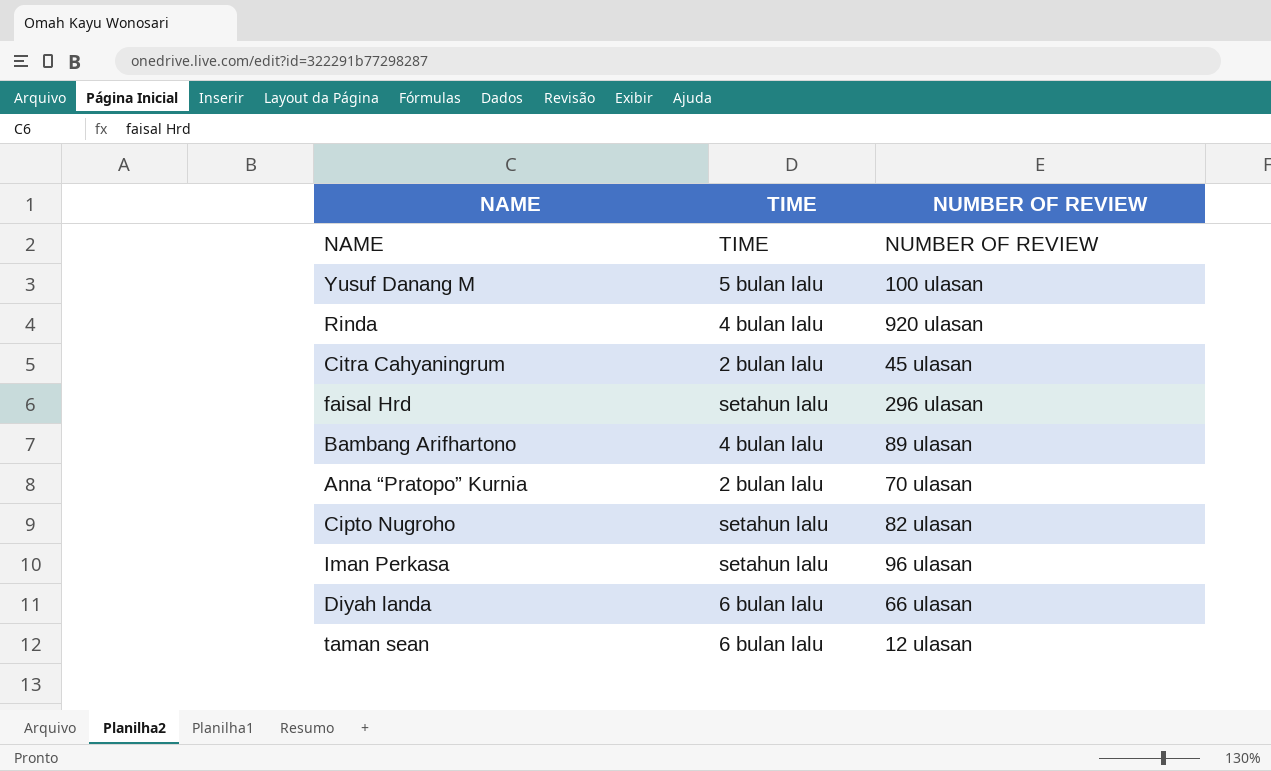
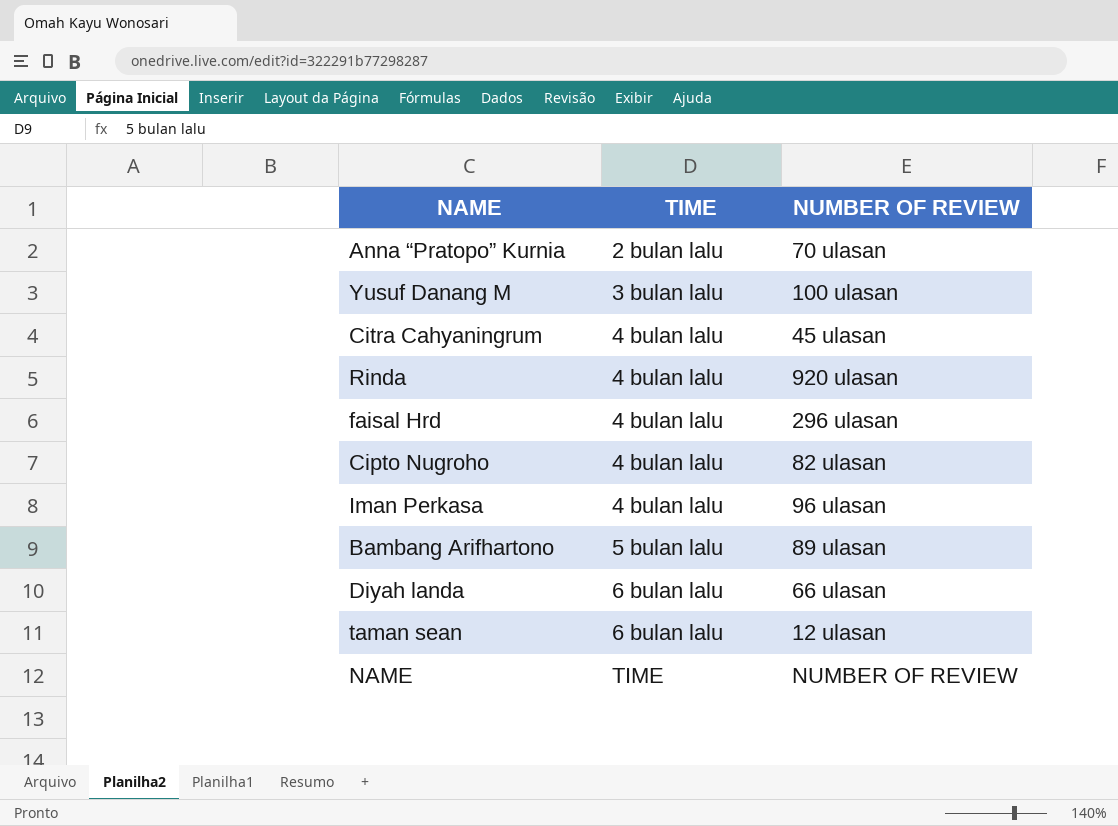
row order: none -> TIME ascending
Yusuf Danang M | TIME: 5 bulan lalu -> 3 bulan lalu
Citra Cahyaningrum | TIME: 2 bulan lalu -> 4 bulan lalu
faisal Hrd | TIME: setahun lalu -> 4 bulan lalu
Cipto Nugroho | TIME: setahun lalu -> 4 bulan lalu
Iman Perkasa | TIME: setahun lalu -> 4 bulan lalu
Bambang Arifhartono | TIME: 4 bulan lalu -> 5 bulan lalu

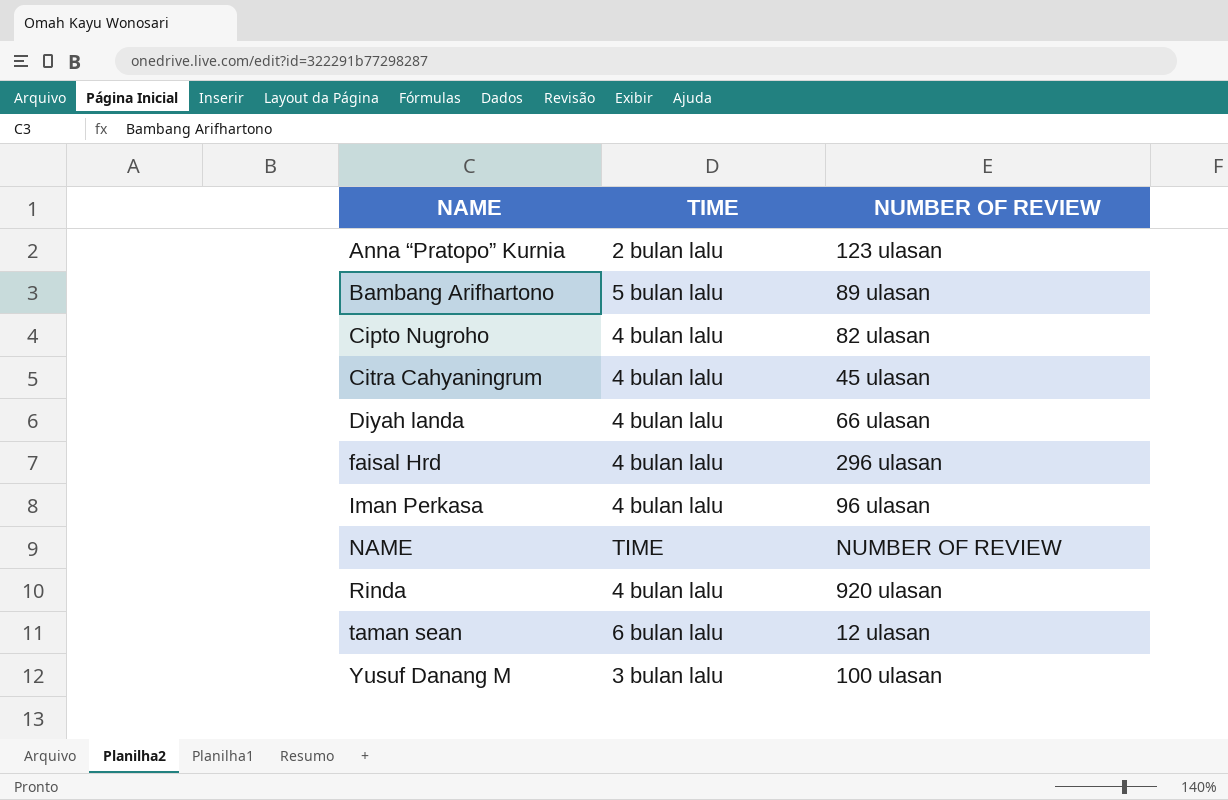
row order: TIME ascending -> NAME ascending
Anna “Pratopo” Kurnia | NUMBER OF REVIEW: 70 ulasan -> 123 ulasan
Diyah landa | TIME: 6 bulan lalu -> 4 bulan lalu

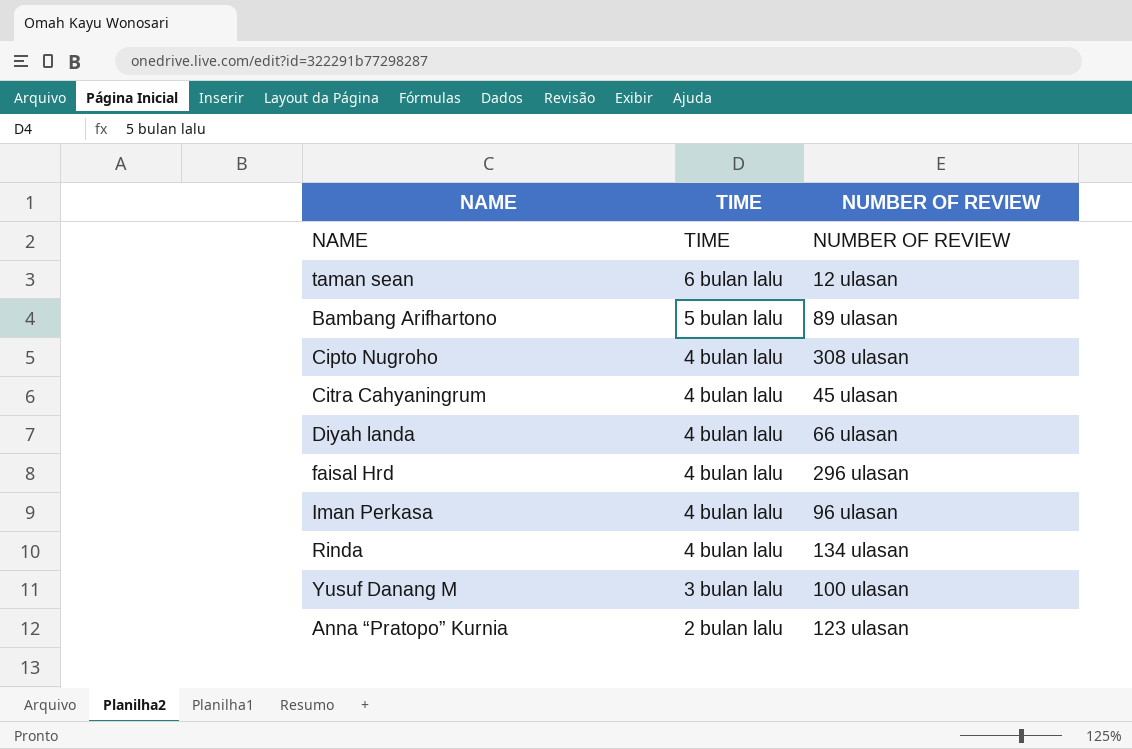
row order: NAME ascending -> TIME descending
Cipto Nugroho | NUMBER OF REVIEW: 82 ulasan -> 308 ulasan
Rinda | NUMBER OF REVIEW: 920 ulasan -> 134 ulasan

